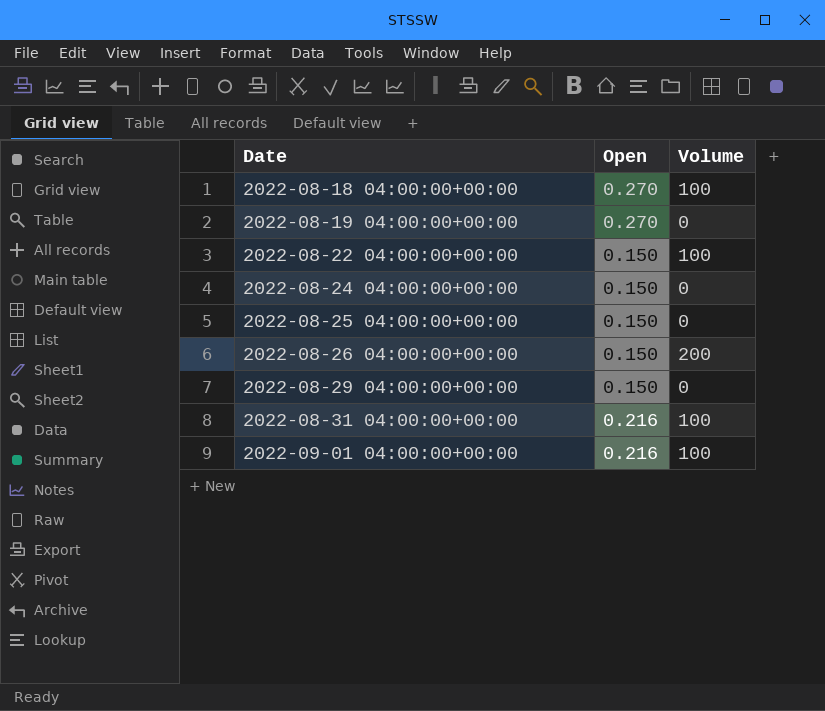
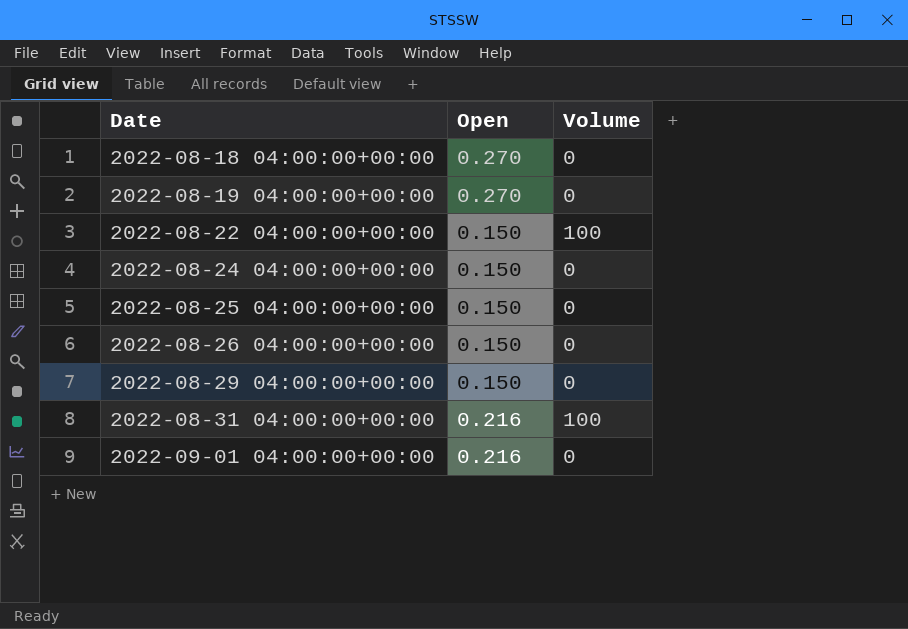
2022-08-18 04:00:00+00:00 | Volume: 100 -> 0
2022-08-26 04:00:00+00:00 | Volume: 200 -> 0
2022-09-01 04:00:00+00:00 | Volume: 100 -> 0

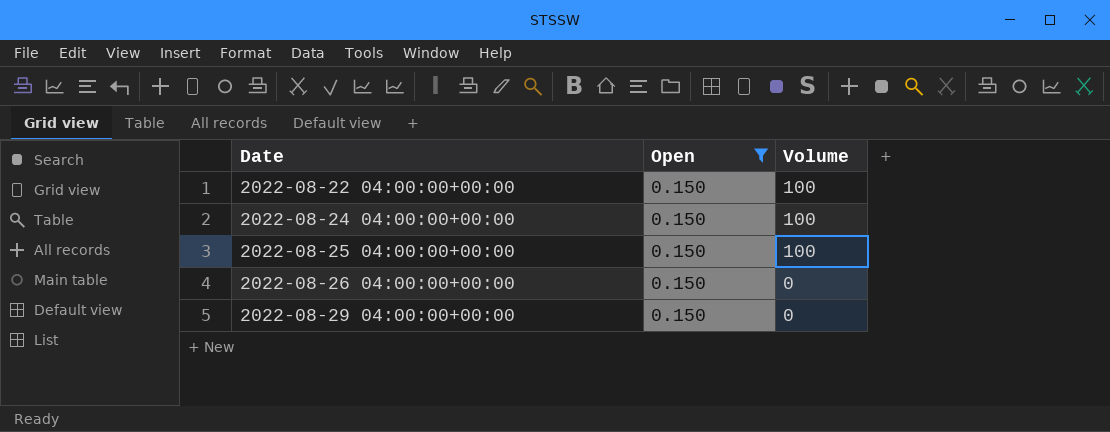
filter: none -> Open = 0.150
2022-08-24 04:00:00+00:00 | Volume: 0 -> 100
2022-08-25 04:00:00+00:00 | Volume: 0 -> 100

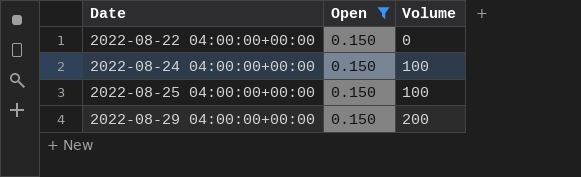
row 2022-08-26 04:00:00+00:00: 0.150 | 0 -> none
2022-08-22 04:00:00+00:00 | Volume: 100 -> 0
2022-08-29 04:00:00+00:00 | Volume: 0 -> 200

